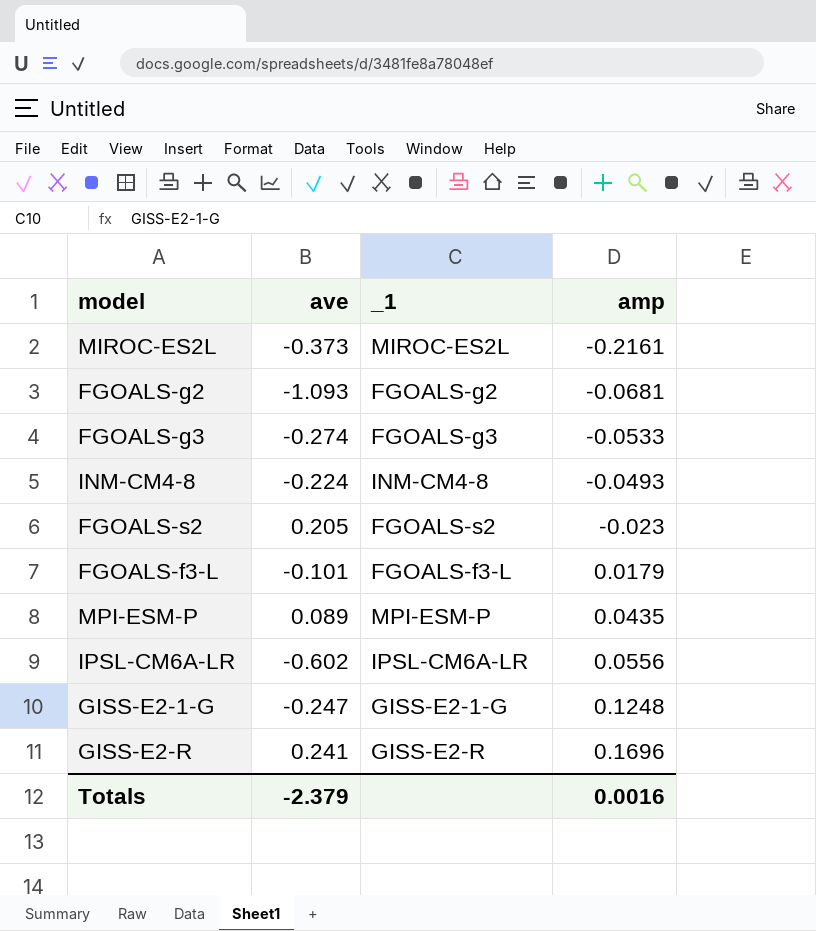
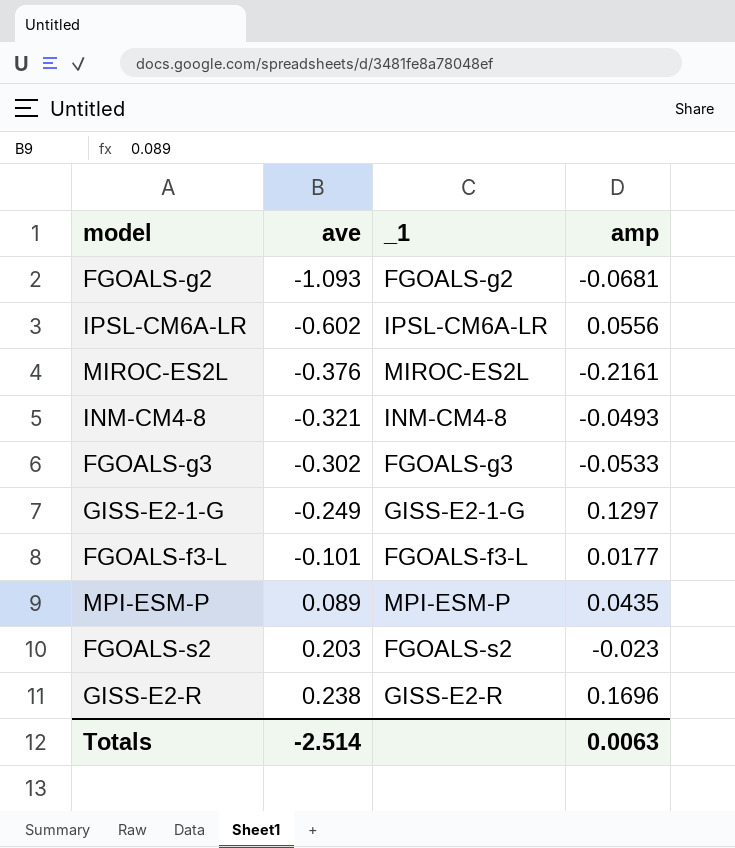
row order: amp ascending -> ave ascending
MIROC-ES2L | ave: -0.373 -> -0.376
INM-CM4-8 | ave: -0.224 -> -0.321
FGOALS-g3 | ave: -0.274 -> -0.302
GISS-E2-1-G | ave: -0.247 -> -0.249
GISS-E2-1-G | amp: 0.1248 -> 0.1297
FGOALS-f3-L | amp: 0.0179 -> 0.0177
FGOALS-s2 | ave: 0.205 -> 0.203
GISS-E2-R | ave: 0.241 -> 0.238
Totals | ave: -2.379 -> -2.514
Totals | amp: 0.0016 -> 0.0063

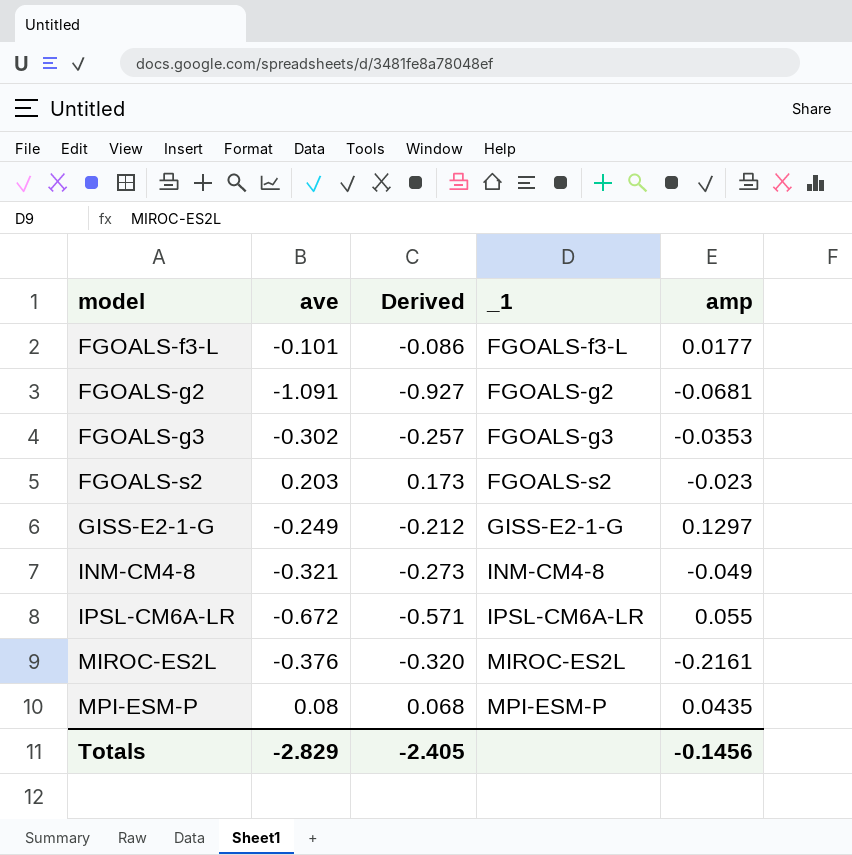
row order: ave ascending -> model ascending
column Derived | formula: none -> [ave] * 0.85
row GISS-E2-R: 0.238 | GISS-E2-R | 0.1696 -> none
FGOALS-g2 | ave: -1.093 -> -1.091
FGOALS-g3 | amp: -0.0533 -> -0.0353
INM-CM4-8 | amp: -0.0493 -> -0.049
IPSL-CM6A-LR | ave: -0.602 -> -0.672
IPSL-CM6A-LR | amp: 0.0556 -> 0.055
MPI-ESM-P | ave: 0.089 -> 0.08
Totals | ave: -2.514 -> -2.829
Totals | amp: 0.0063 -> -0.1456

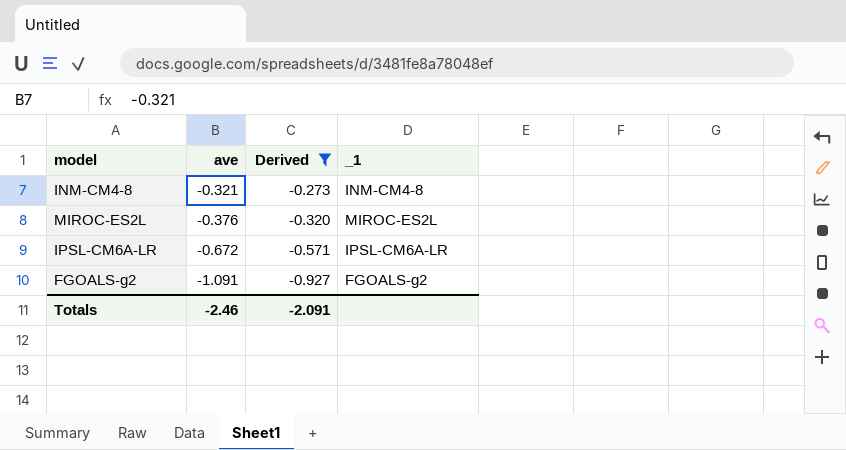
filter: none -> Derived <= -0.273
row order: model ascending -> ave descending
column amp | position: 5 -> none
Totals | ave: -2.829 -> -2.46
Totals | Derived: -2.405 -> -2.091

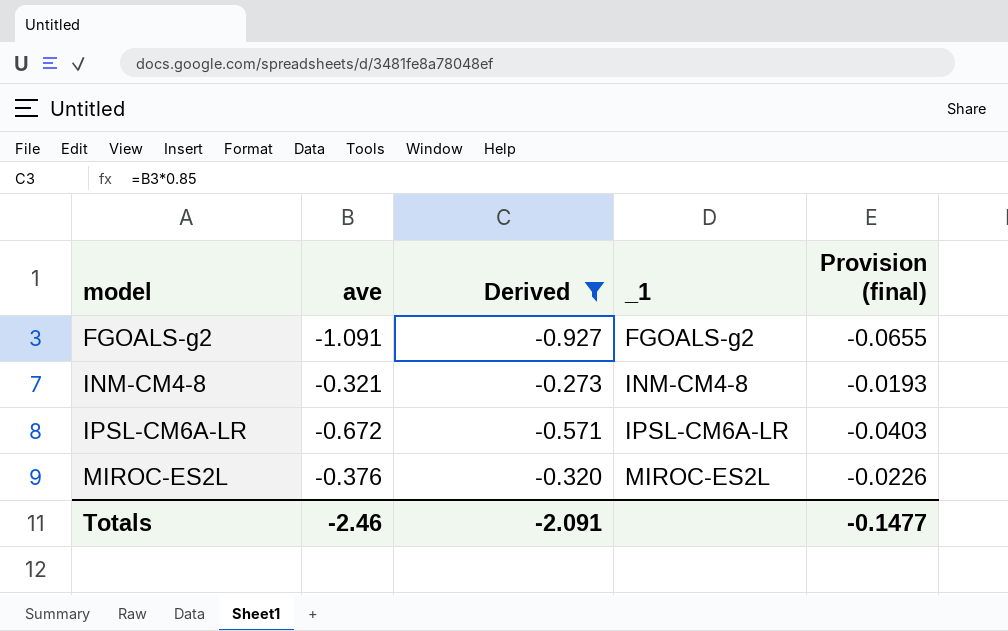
row order: ave descending -> model ascending
column Provision (final) | formula: none -> [ave] * 0.06

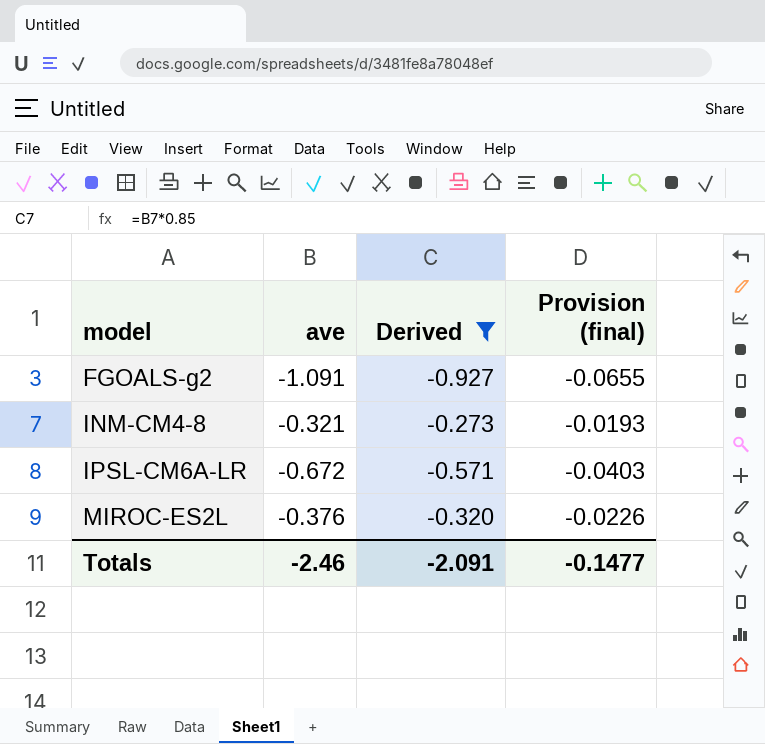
column _1 | position: 4 -> none

